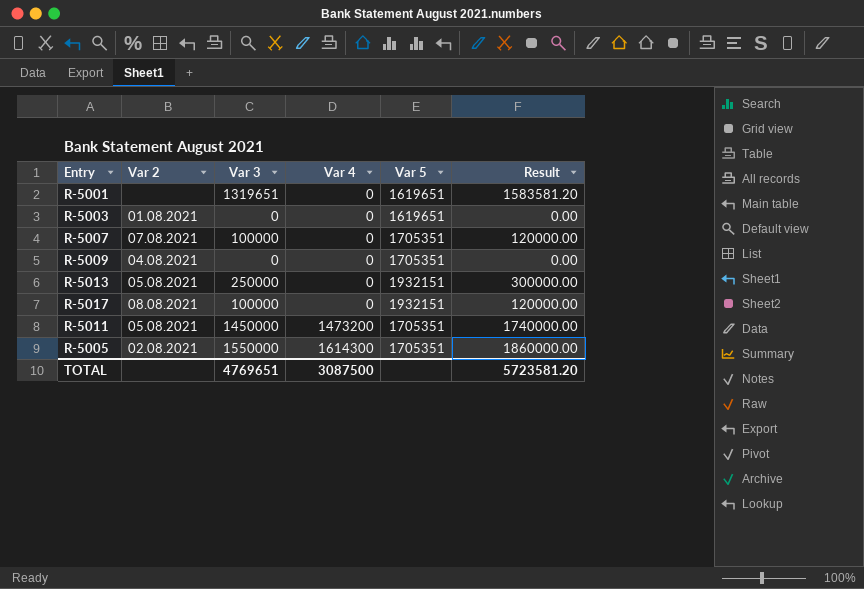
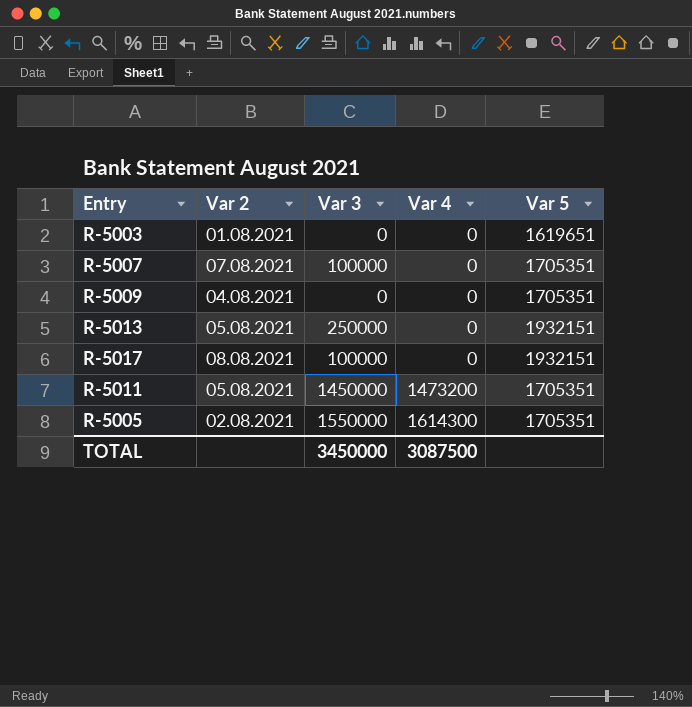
column Result | formula: [Var 3] * 1.2 -> none
row R-5001: none | 1319651 | 0 | 1619651 | 1583581.20 -> none
TOTAL | Var 3: 4769651 -> 3450000

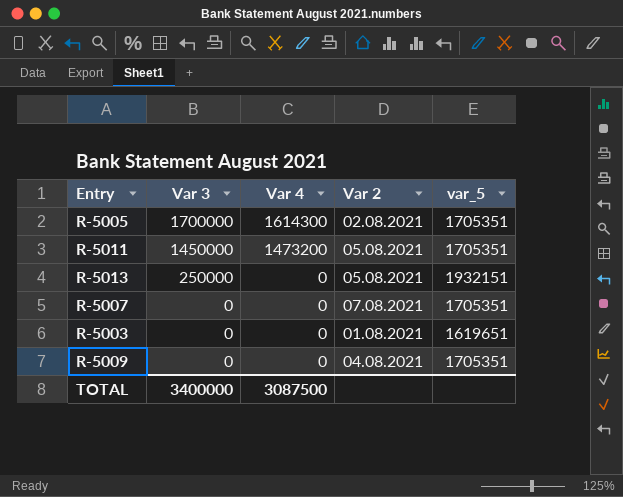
row order: Var 4 ascending -> Var 3 descending
column Var 2 | position: 2 -> 4
column name: Var 5 -> var_5
row R-5017: 08.08.2021 | 100000 | 0 | 1932151 -> none
R-5005 | Var 3: 1550000 -> 1700000
R-5007 | Var 3: 100000 -> 0
TOTAL | Var 3: 3450000 -> 3400000

